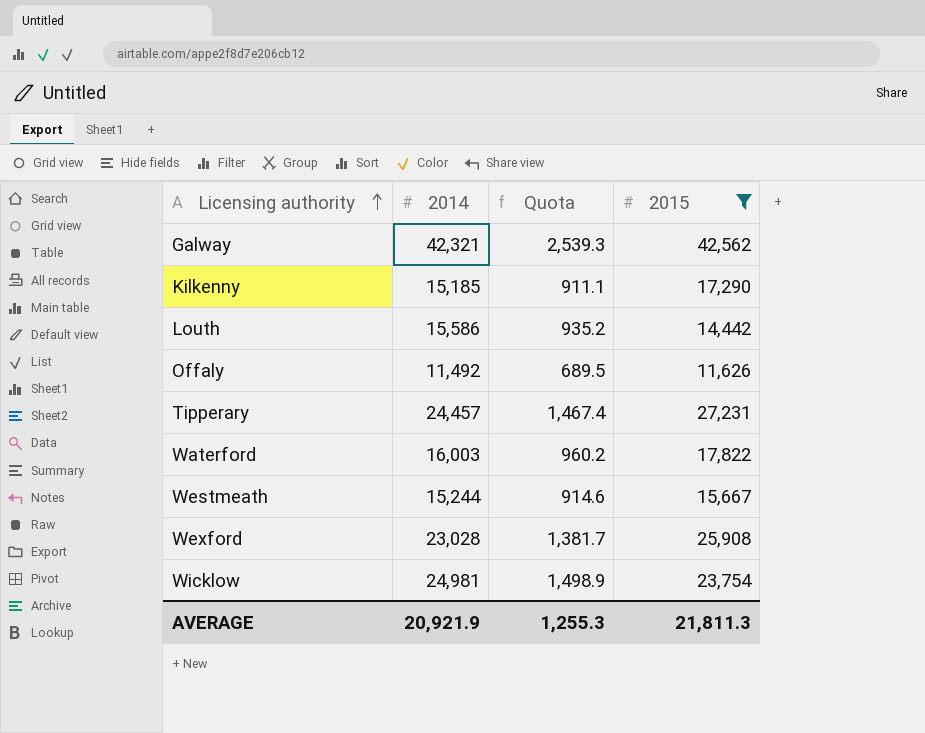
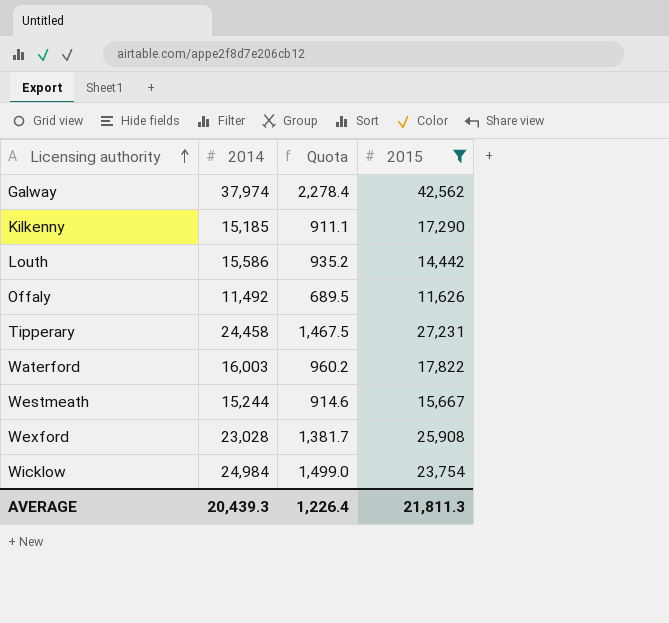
Galway | 2014: 42,321 -> 37,974
Galway | Quota: 2,539.3 -> 2,278.4
Tipperary | 2014: 24,457 -> 24,458
Tipperary | Quota: 1,467.4 -> 1,467.5
Wicklow | 2014: 24,981 -> 24,984
Wicklow | Quota: 1,498.9 -> 1,499.0
AVERAGE | 2014: 20,921.9 -> 20,439.3
AVERAGE | Quota: 1,255.3 -> 1,226.4

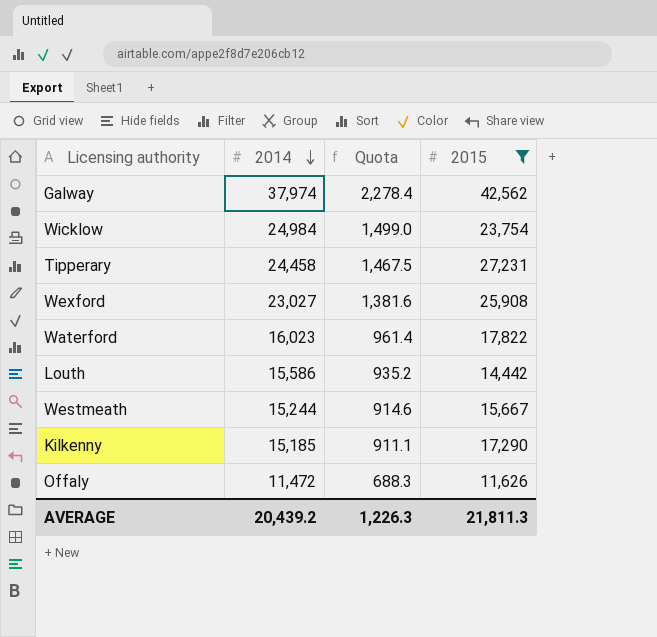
row order: Licensing authority ascending -> 2014 descending
Wexford | 2014: 23,028 -> 23,027
Wexford | Quota: 1,381.7 -> 1,381.6
Waterford | 2014: 16,003 -> 16,023
Waterford | Quota: 960.2 -> 961.4
Offaly | 2014: 11,492 -> 11,472
Offaly | Quota: 689.5 -> 688.3
AVERAGE | 2014: 20,439.3 -> 20,439.2
AVERAGE | Quota: 1,226.4 -> 1,226.3

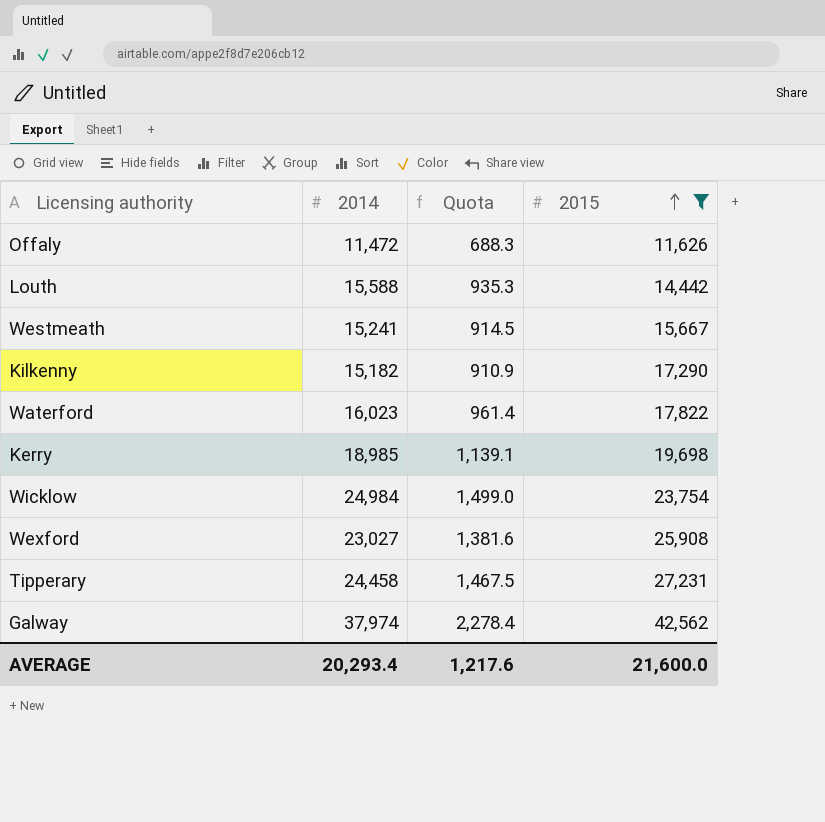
row order: 2014 descending -> 2015 ascending
Louth | 2014: 15,586 -> 15,588
Louth | Quota: 935.2 -> 935.3
Westmeath | 2014: 15,244 -> 15,241
Westmeath | Quota: 914.6 -> 914.5
Kilkenny | 2014: 15,185 -> 15,182
Kilkenny | Quota: 911.1 -> 910.9
row Kerry: none -> 18,985 | 1,139.1 | 19,698
AVERAGE | 2014: 20,439.2 -> 20,293.4
AVERAGE | Quota: 1,226.3 -> 1,217.6
AVERAGE | 2015: 21,811.3 -> 21,600.0

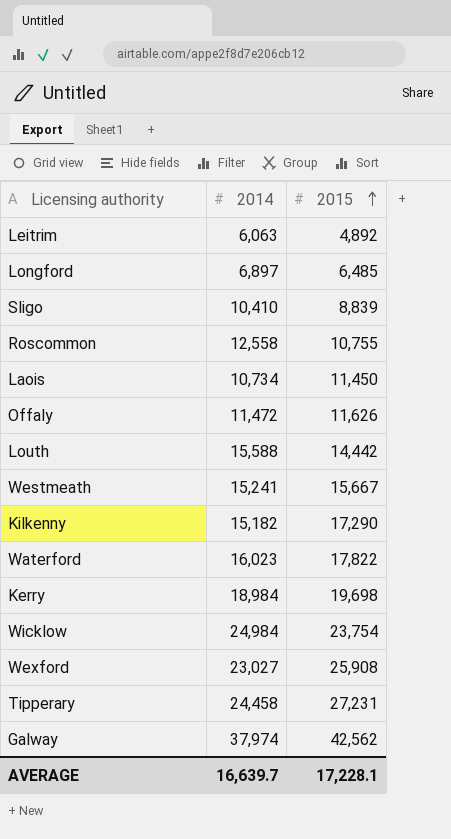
filter: 2015 >= 11,626 -> none
column Quota | formula: [2014] * 0.06 -> none
Kerry | 2014: 18,985 -> 18,984
AVERAGE | 2014: 20,293.4 -> 16,639.7
AVERAGE | 2015: 21,600.0 -> 17,228.1

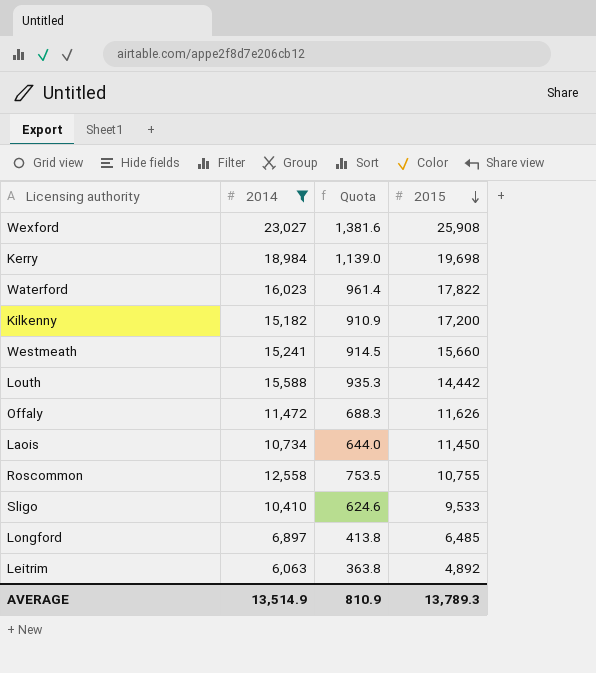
filter: none -> 2014 <= 23,027
row order: 2015 ascending -> 2015 descending
column Quota | formula: none -> [2014] * 0.06
Kilkenny | 2015: 17,290 -> 17,200
Westmeath | 2015: 15,667 -> 15,660
Sligo | 2015: 8,839 -> 9,533
AVERAGE | 2014: 16,639.7 -> 13,514.9
AVERAGE | 2015: 17,228.1 -> 13,789.3

